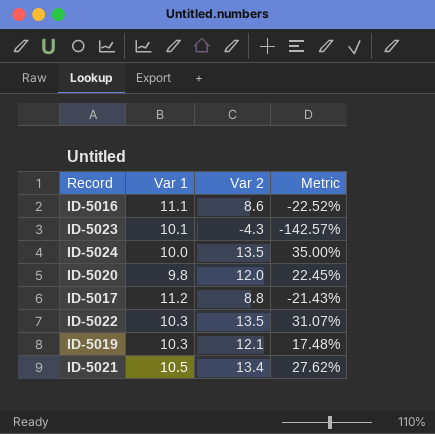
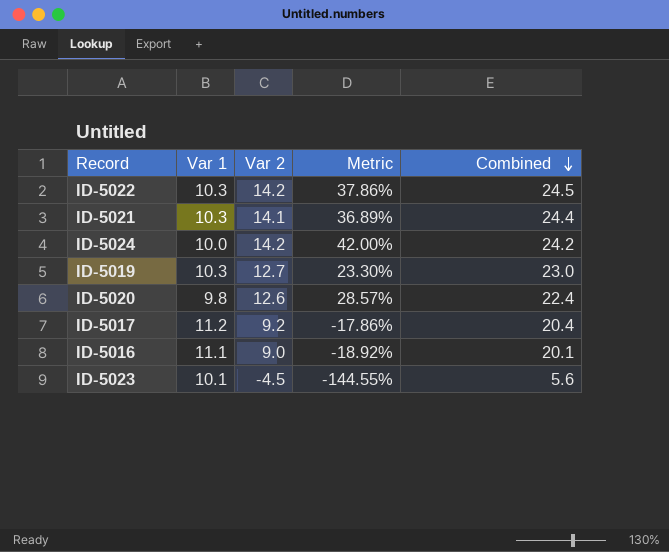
row order: none -> Combined descending
column Combined | formula: none -> [Var 1] + [Var 2]
ID-5022 | Var 2: 13.5 -> 14.2
ID-5022 | Metric: 31.07% -> 37.86%
ID-5021 | Var 1: 10.5 -> 10.3
ID-5021 | Var 2: 13.4 -> 14.1
ID-5021 | Metric: 27.62% -> 36.89%
ID-5024 | Var 2: 13.5 -> 14.2
ID-5024 | Metric: 35.00% -> 42.00%
ID-5019 | Var 2: 12.1 -> 12.7
ID-5019 | Metric: 17.48% -> 23.30%
ID-5020 | Var 2: 12.0 -> 12.6
ID-5020 | Metric: 22.45% -> 28.57%
ID-5017 | Var 2: 8.8 -> 9.2
ID-5017 | Metric: -21.43% -> -17.86%
ID-5016 | Var 2: 8.6 -> 9.0
ID-5016 | Metric: -22.52% -> -18.92%
ID-5023 | Var 2: -4.3 -> -4.5
ID-5023 | Metric: -142.57% -> -144.55%

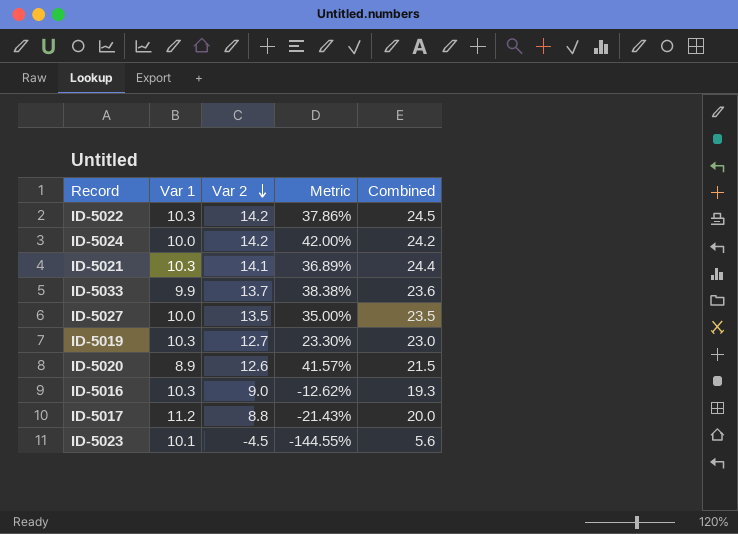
row order: Combined descending -> Var 2 descending
row ID-5033: none -> 9.9 | 13.7 | 38.38% | 23.6
row ID-5027: none -> 10.0 | 13.5 | 35.00% | 23.5
ID-5020 | Var 1: 9.8 -> 8.9
ID-5020 | Metric: 28.57% -> 41.57%
ID-5020 | Combined: 22.4 -> 21.5
ID-5016 | Var 1: 11.1 -> 10.3
ID-5016 | Metric: -18.92% -> -12.62%
ID-5016 | Combined: 20.1 -> 19.3
ID-5017 | Var 2: 9.2 -> 8.8
ID-5017 | Metric: -17.86% -> -21.43%
ID-5017 | Combined: 20.4 -> 20.0

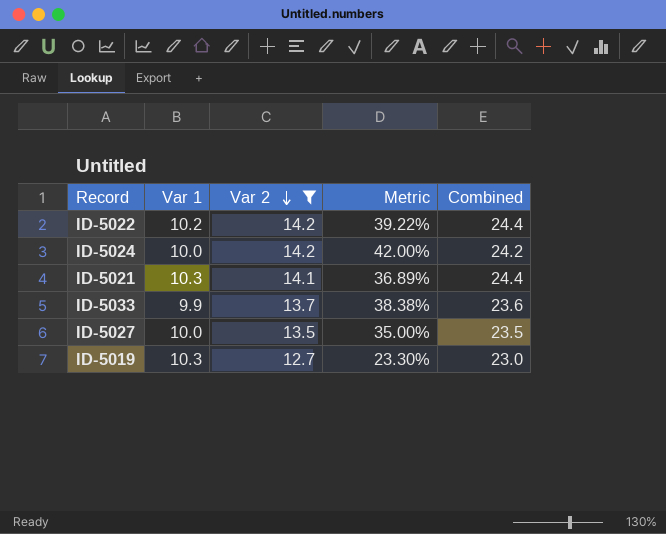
filter: none -> Var 2 >= 12.7
ID-5022 | Var 1: 10.3 -> 10.2
ID-5022 | Metric: 37.86% -> 39.22%
ID-5022 | Combined: 24.5 -> 24.4

